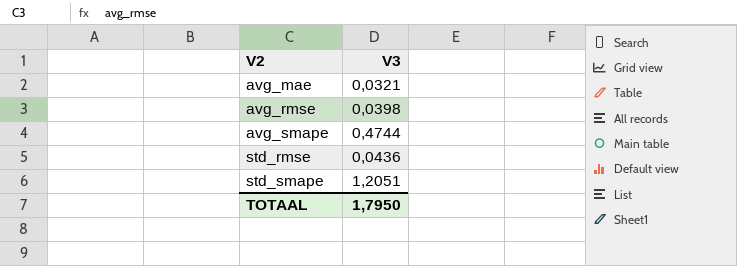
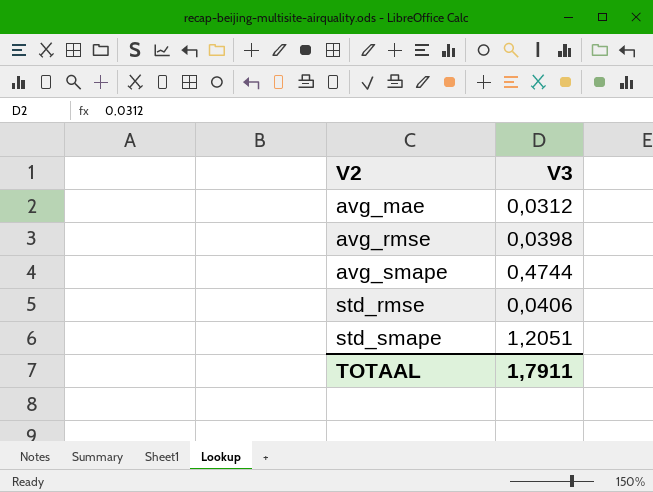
avg_mae | V3: 0,0321 -> 0,0312
std_rmse | V3: 0,0436 -> 0,0406
TOTAAL | V3: 1,7950 -> 1,7911

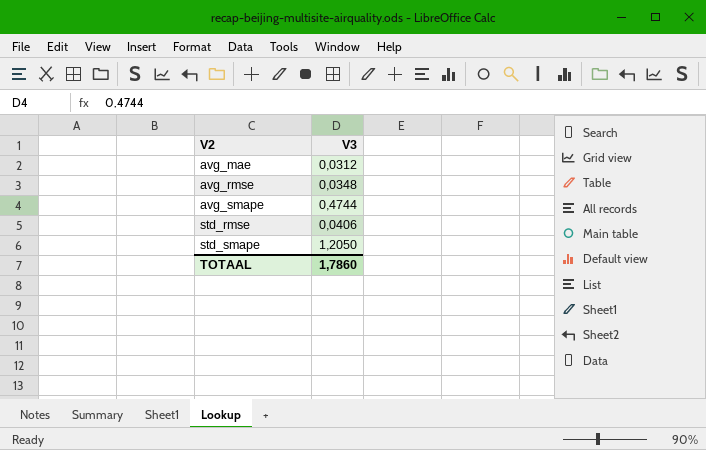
avg_rmse | V3: 0,0398 -> 0,0348
std_smape | V3: 1,2051 -> 1,2050
TOTAAL | V3: 1,7911 -> 1,7860

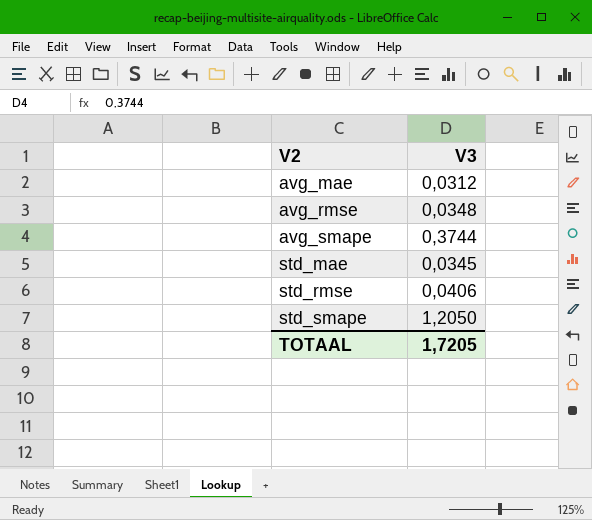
avg_smape | V3: 0,4744 -> 0,3744
row std_mae: none -> 0,0345
TOTAAL | V3: 1,7860 -> 1,7205

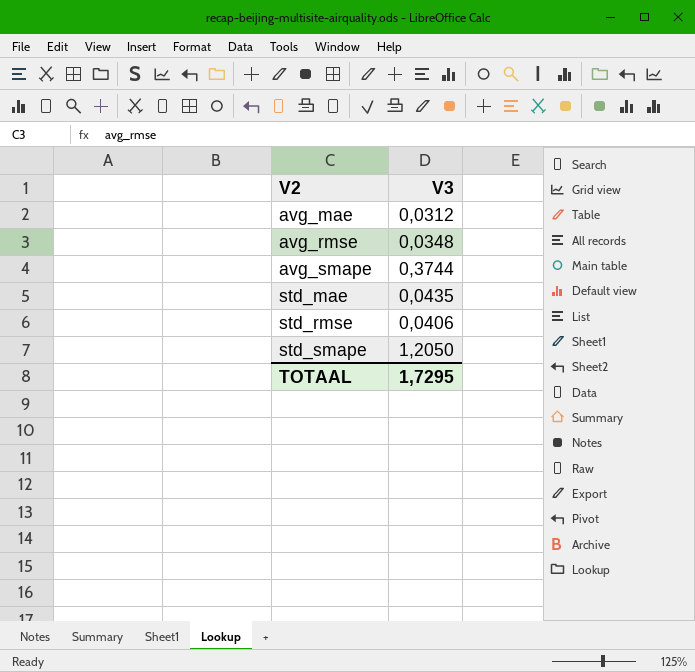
std_mae | V3: 0,0345 -> 0,0435
TOTAAL | V3: 1,7205 -> 1,7295

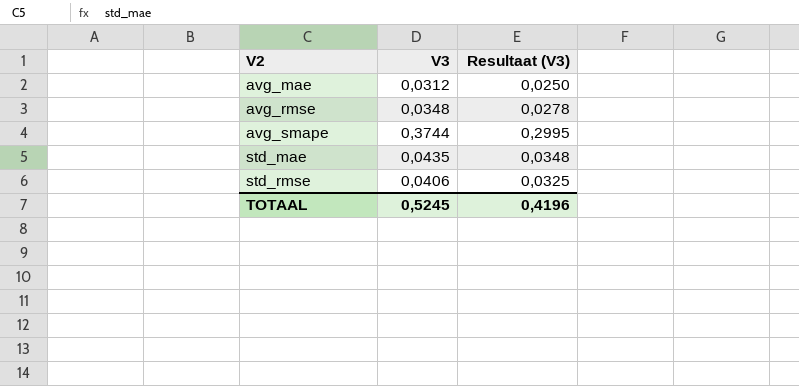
column Resultaat (V3) | formula: none -> [V3] * 0,8
row std_smape: 1,2050 -> none
TOTAAL | V3: 1,7295 -> 0,5245

